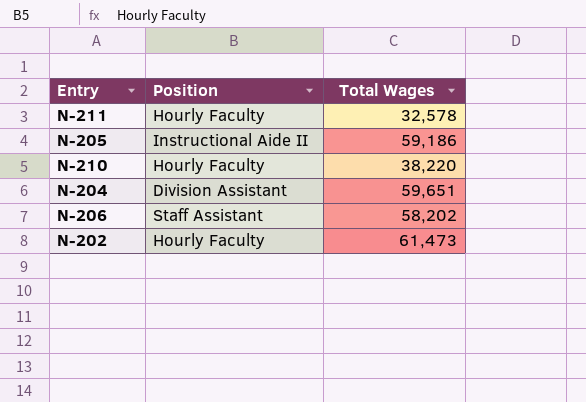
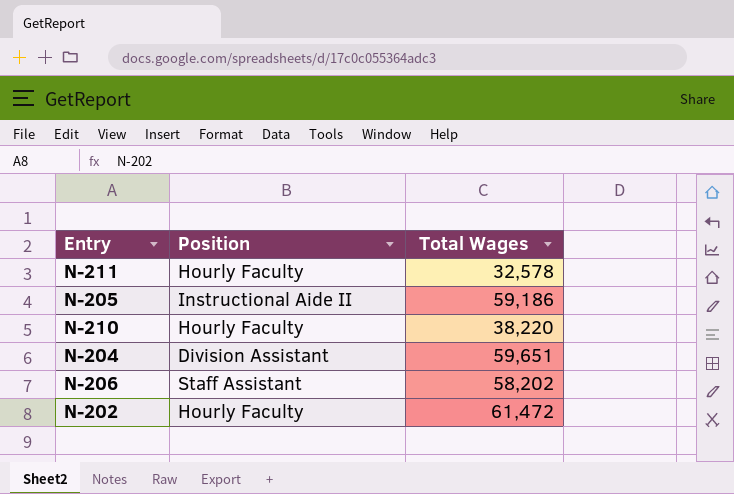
N-202 | Total Wages: 61,473 -> 61,472

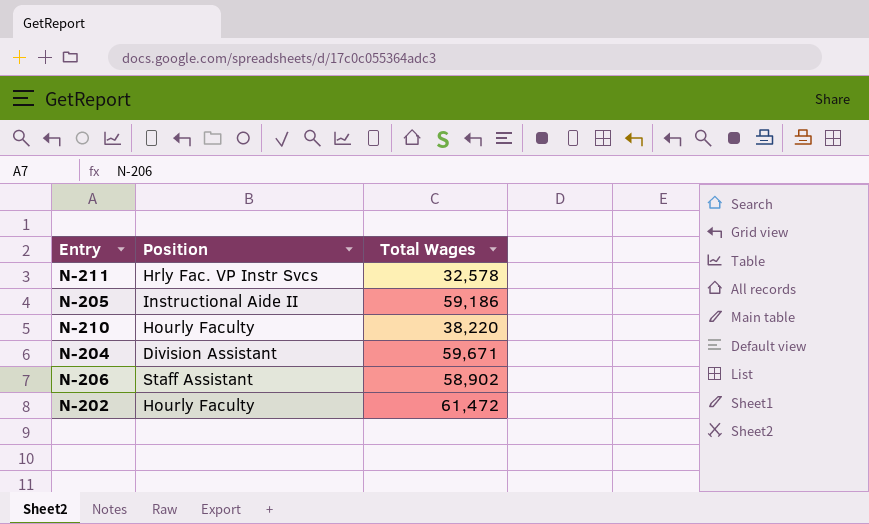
N-211 | Position: Hourly Faculty -> Hrly Fac. VP Instr Svcs
N-204 | Total Wages: 59,651 -> 59,671
N-206 | Total Wages: 58,202 -> 58,902

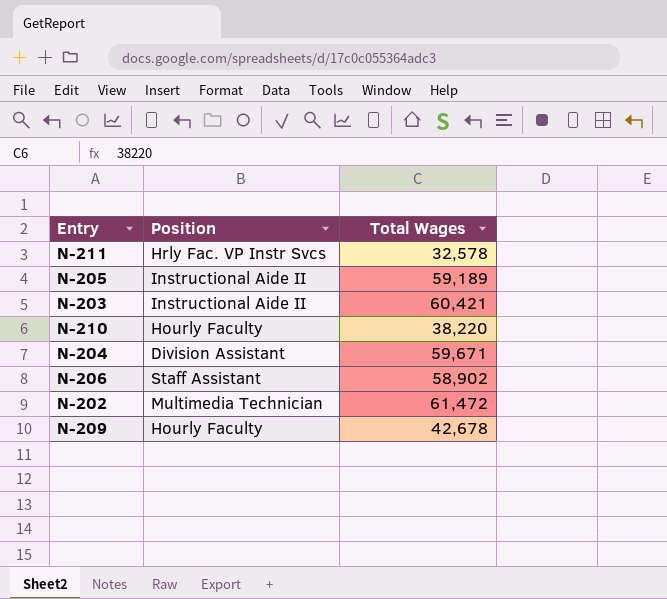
N-205 | Total Wages: 59,186 -> 59,189
row N-203: none -> Instructional Aide II | 60,421
N-202 | Position: Hourly Faculty -> Multimedia Technician
row N-209: none -> Hourly Faculty | 42,678

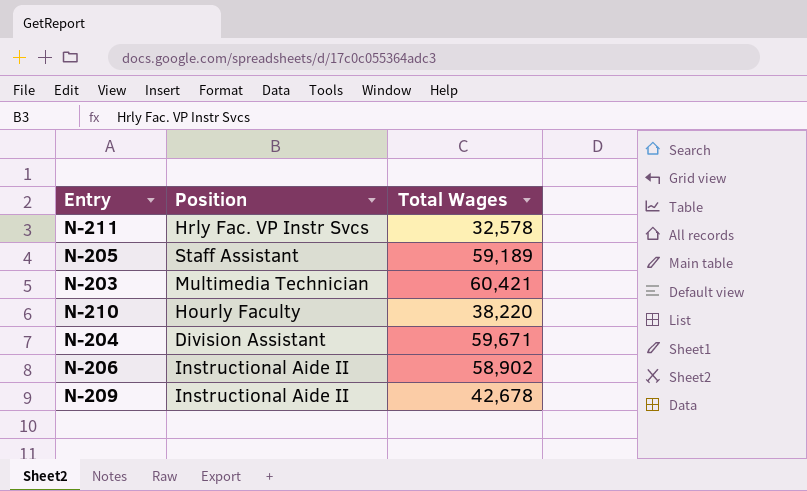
row N-202: Multimedia Technician | 61,472 -> none
N-205 | Position: Instructional Aide II -> Staff Assistant
N-203 | Position: Instructional Aide II -> Multimedia Technician
N-206 | Position: Staff Assistant -> Instructional Aide II
N-209 | Position: Hourly Faculty -> Instructional Aide II

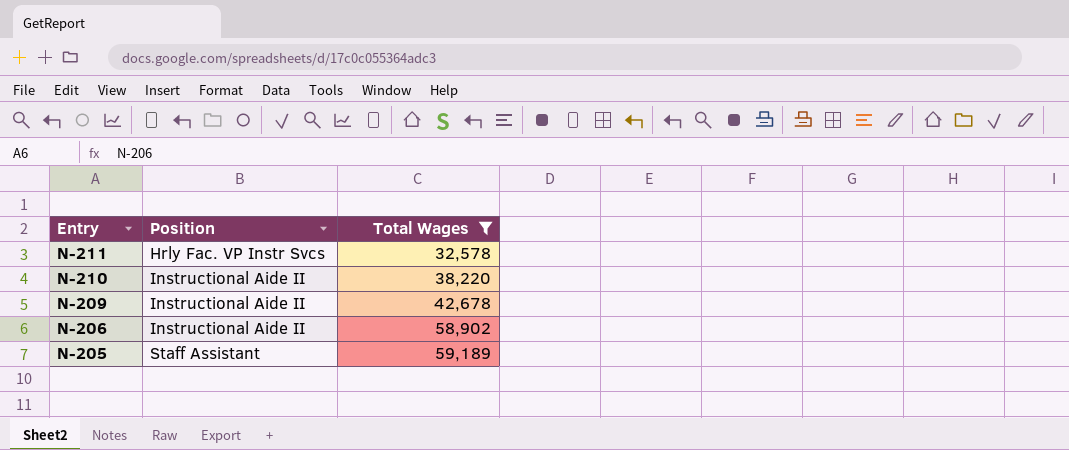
filter: none -> Total Wages <= 59,189
row order: none -> Entry descending
N-210 | Position: Hourly Faculty -> Instructional Aide II

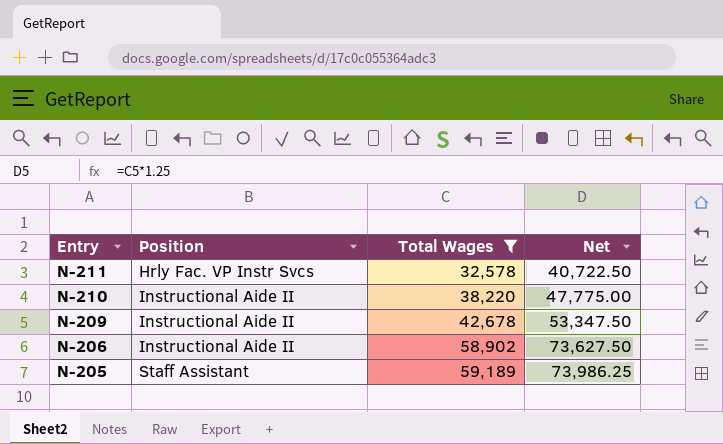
column Net | formula: none -> [Total Wages] * 1.25

